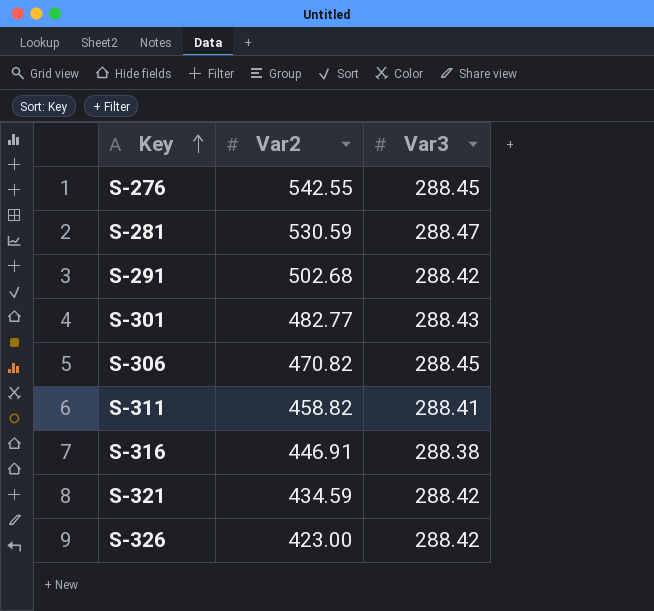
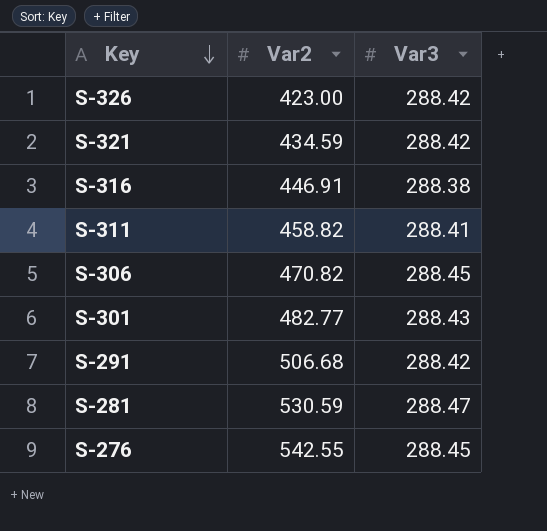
row order: Key ascending -> Key descending
S-291 | Var2: 502.68 -> 506.68

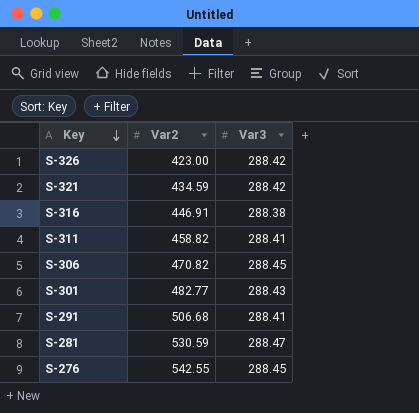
S-291 | Var3: 288.42 -> 288.41

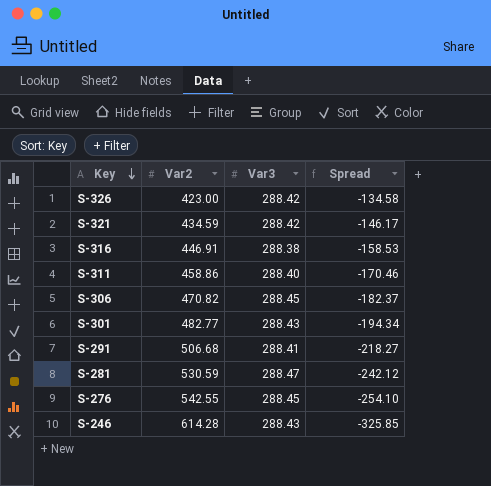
column Spread | formula: none -> [Var3] - [Var2]
S-311 | Var2: 458.82 -> 458.86
S-311 | Var3: 288.41 -> 288.40
row S-246: none -> 614.28 | 288.43 | -325.85

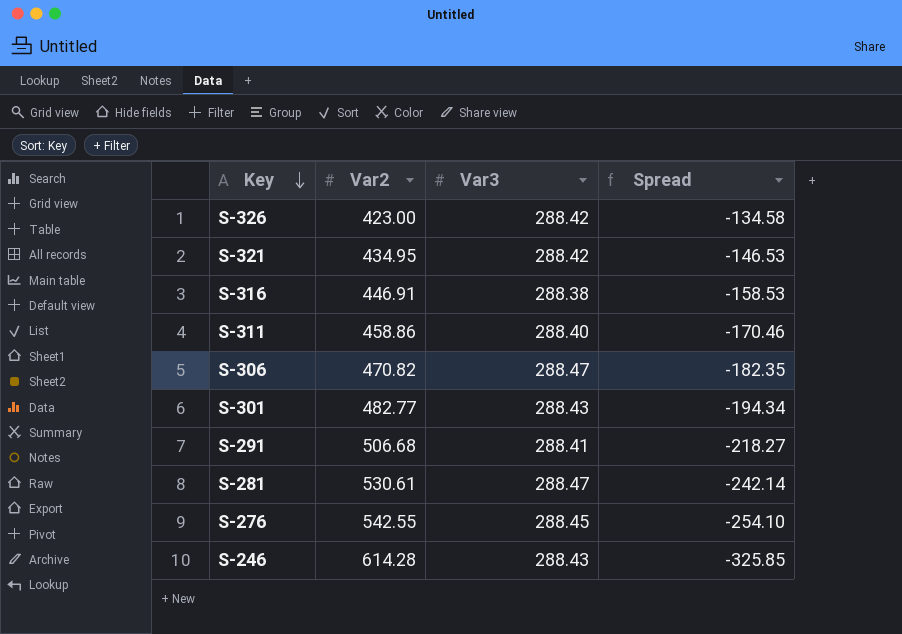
S-321 | Var2: 434.59 -> 434.95
S-321 | Spread: -146.17 -> -146.53
S-306 | Var3: 288.45 -> 288.47
S-306 | Spread: -182.37 -> -182.35
S-281 | Var2: 530.59 -> 530.61
S-281 | Spread: -242.12 -> -242.14

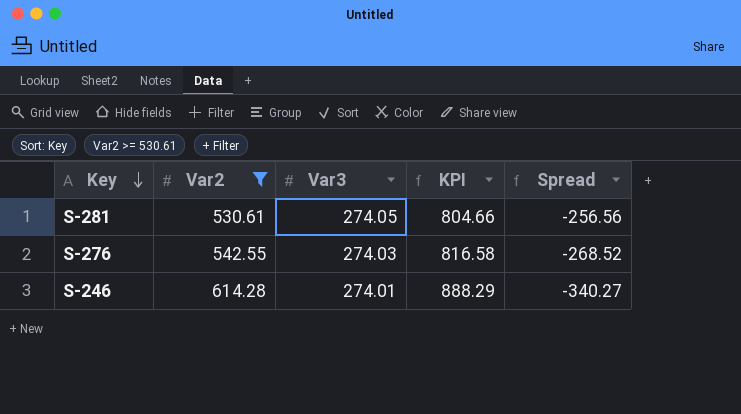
filter: none -> Var2 >= 530.61
column KPI | formula: none -> [Var2] + [Var3]
S-281 | Var3: 288.47 -> 274.05
S-281 | Spread: -242.14 -> -256.56
S-276 | Var3: 288.45 -> 274.03
S-276 | Spread: -254.10 -> -268.52
S-246 | Var3: 288.43 -> 274.01
S-246 | Spread: -325.85 -> -340.27

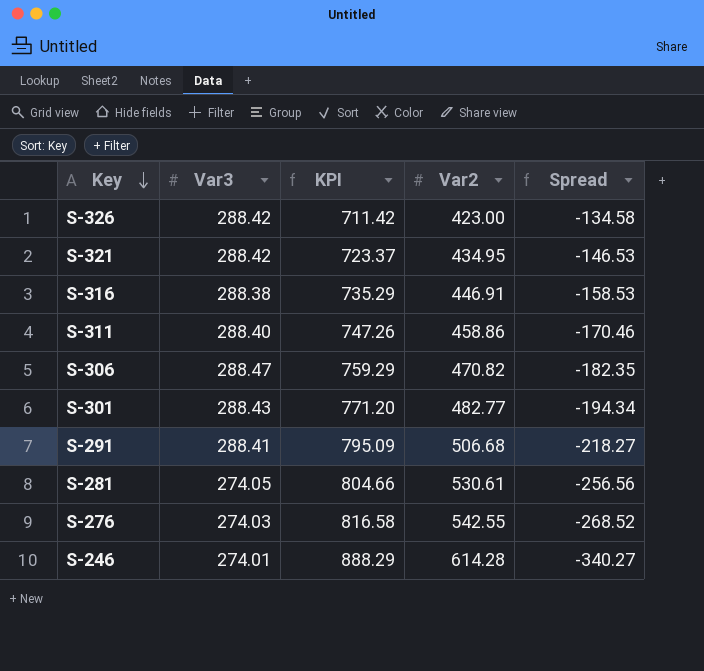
filter: Var2 >= 530.61 -> none
column Var2 | position: 2 -> 4

